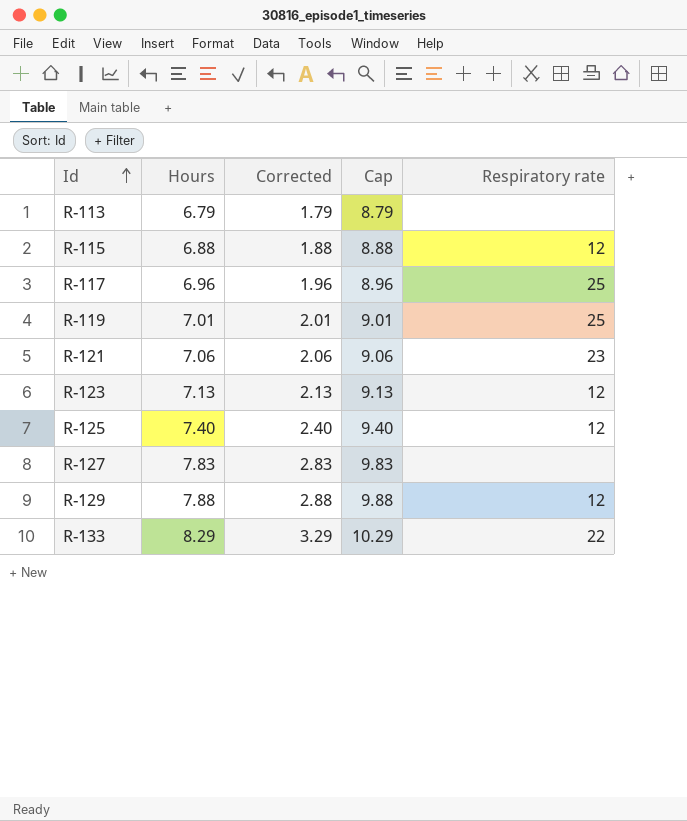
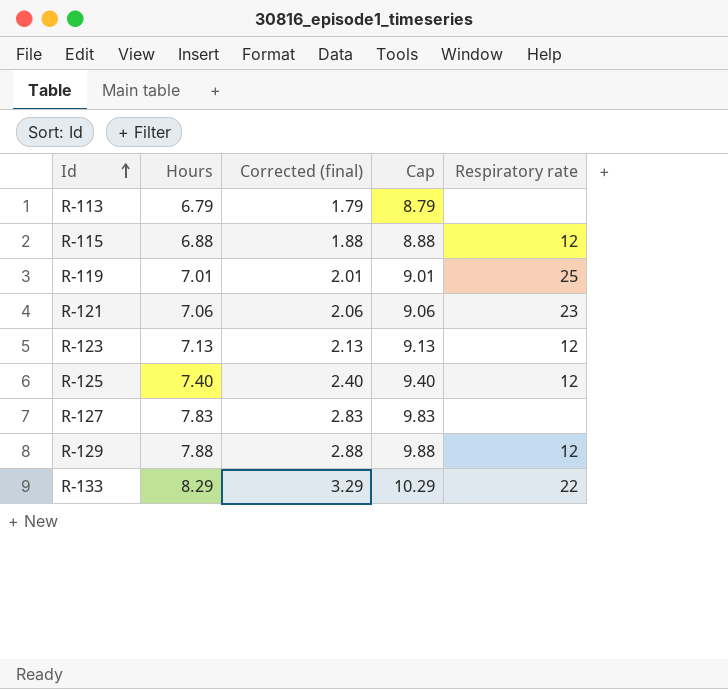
column name: Corrected -> Corrected (final)
row R-117: 6.96 | 1.96 | 8.96 | 25 -> none

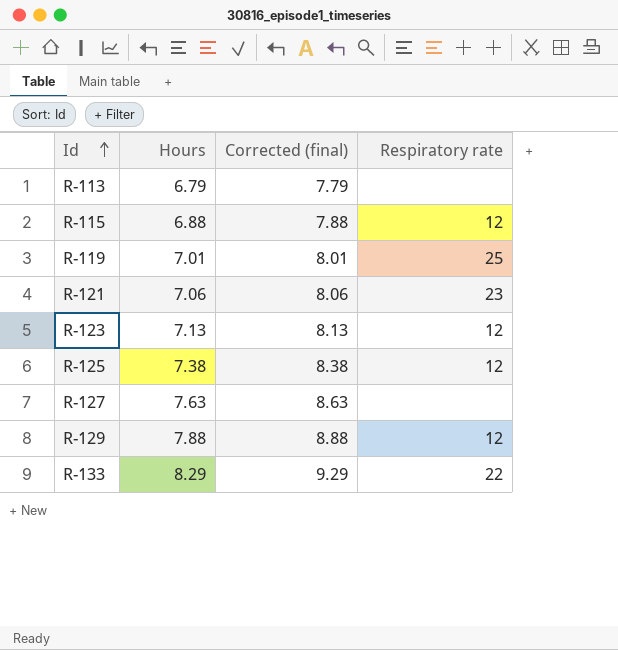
column Cap | formula: [Hours] + 2 -> none
column Corrected (final) | formula: [Hours] - 5 -> [Hours] + 1
R-125 | Hours: 7.40 -> 7.38
R-127 | Hours: 7.83 -> 7.63

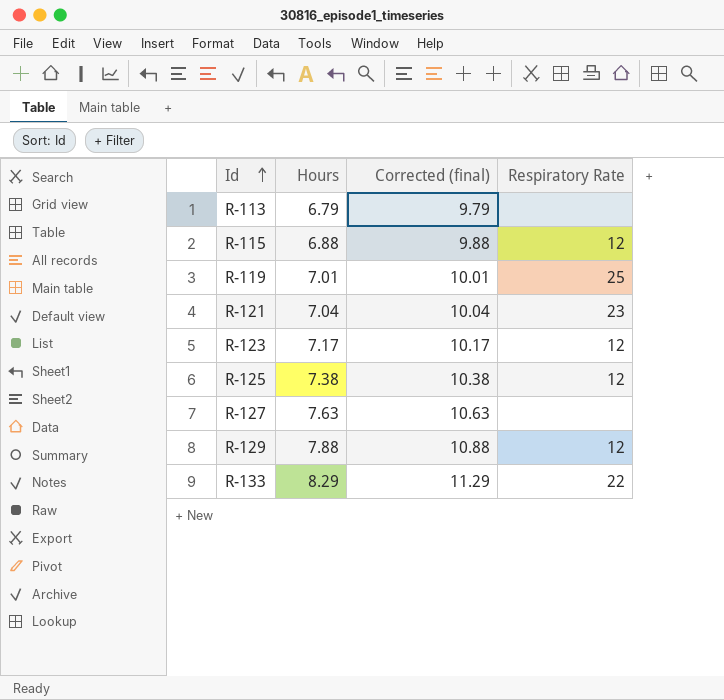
column Corrected (final) | formula: [Hours] + 1 -> [Hours] + 3
column name: Respiratory rate -> Respiratory Rate
R-121 | Hours: 7.06 -> 7.04
R-123 | Hours: 7.13 -> 7.17

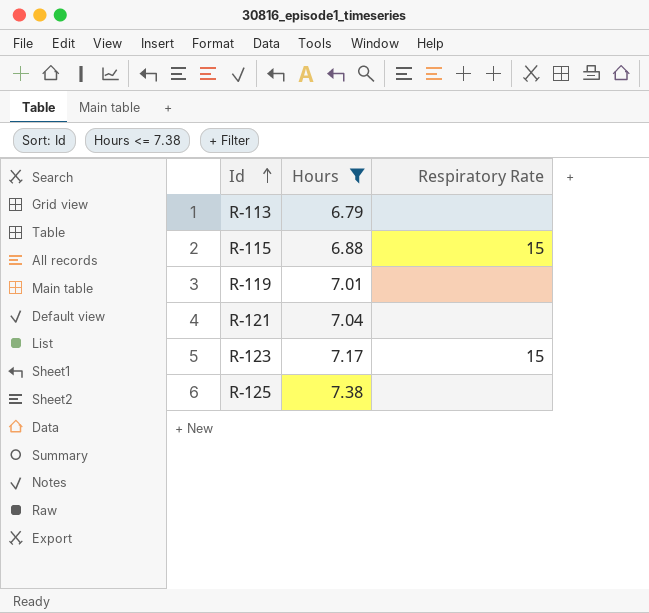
filter: none -> Hours <= 7.38
column Corrected (final) | formula: [Hours] + 3 -> none
R-115 | Respiratory Rate: 12 -> 15
R-119 | Respiratory Rate: 25 -> none
R-121 | Respiratory Rate: 23 -> none
R-123 | Respiratory Rate: 12 -> 15
R-125 | Respiratory Rate: 12 -> none

